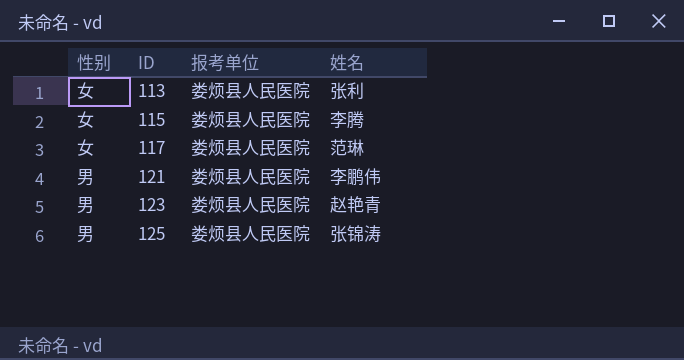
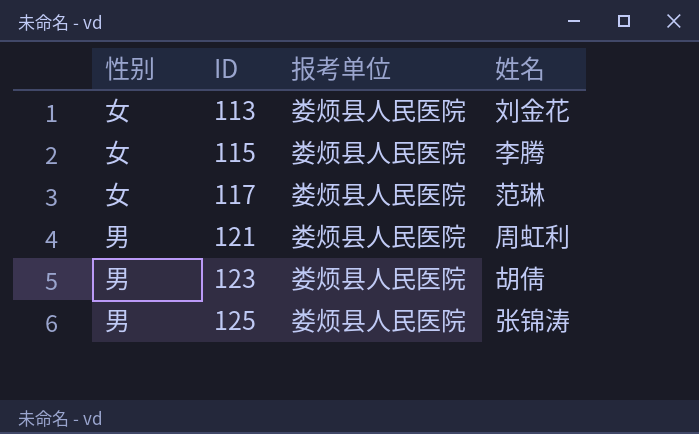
113 | 姓名: 张利 -> 刘金花
121 | 姓名: 李鹏伟 -> 周虹利
123 | 姓名: 赵艳青 -> 胡倩

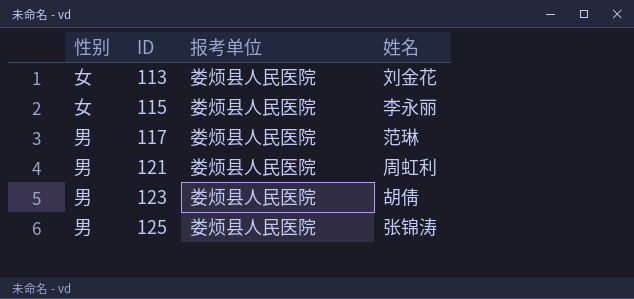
115 | 姓名: 李腾 -> 李永丽
117 | 性别: 女 -> 男

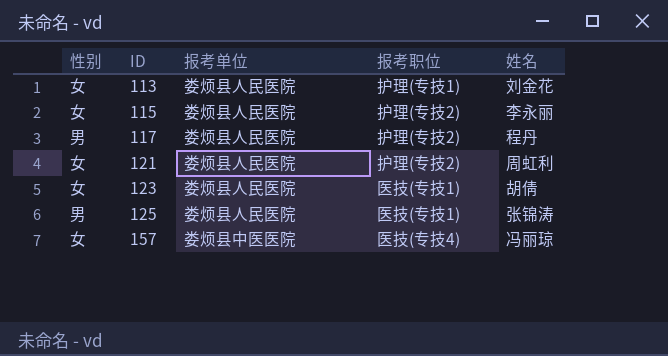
column 报考职位 | position: none -> 4
117 | 姓名: 范琳 -> 程丹
121 | 性别: 男 -> 女
123 | 性别: 男 -> 女
row 157: none -> 女 | 娄烦县中医医院 | 医技(专技4) | 冯丽琼

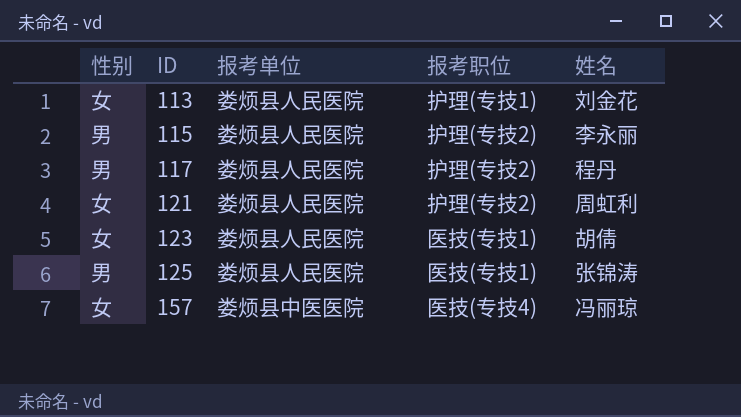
115 | 性别: 女 -> 男

